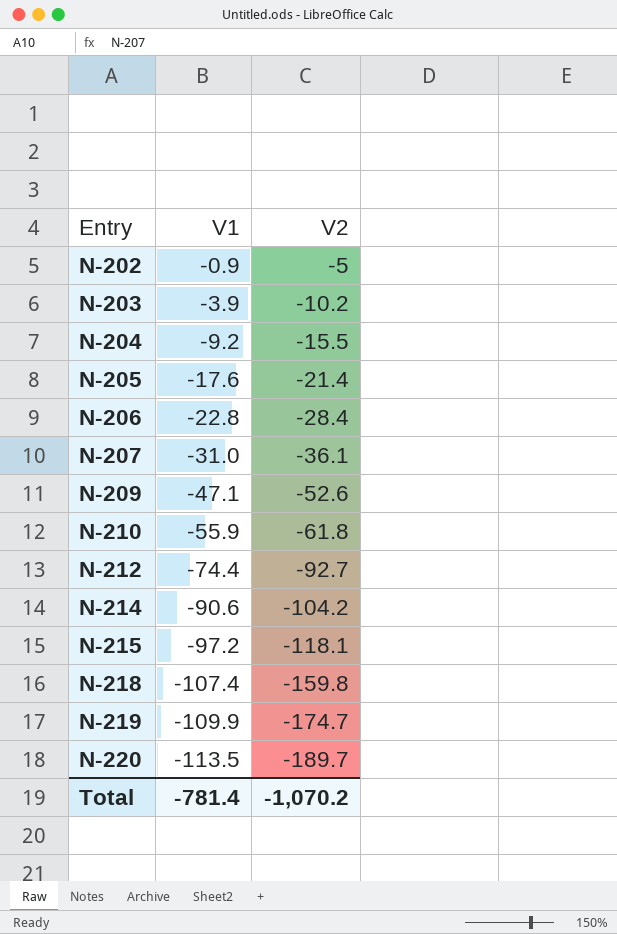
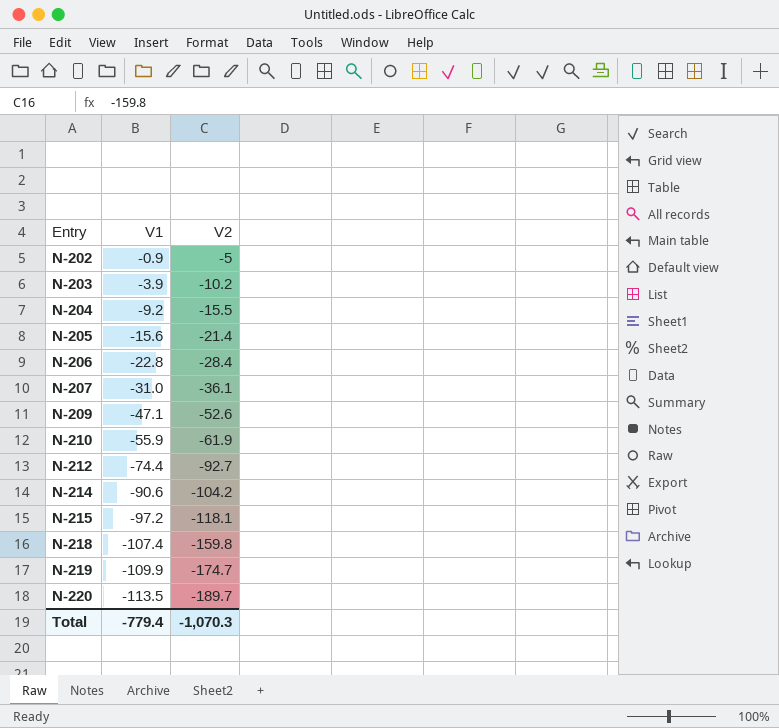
N-205 | V1: -17.6 -> -15.6
N-210 | V2: -61.8 -> -61.9
Total | V1: -781.4 -> -779.4
Total | V2: -1,070.2 -> -1,070.3

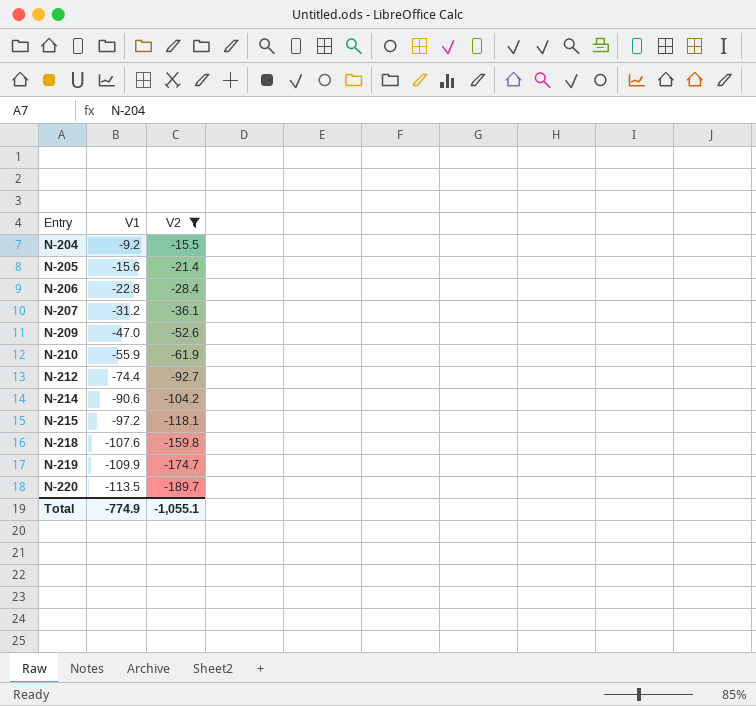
filter: none -> V2 <= -15.5
N-207 | V1: -31.0 -> -31.2
N-209 | V1: -47.1 -> -47.0
N-218 | V1: -107.4 -> -107.6
Total | V1: -779.4 -> -774.9
Total | V2: -1,070.3 -> -1,055.1

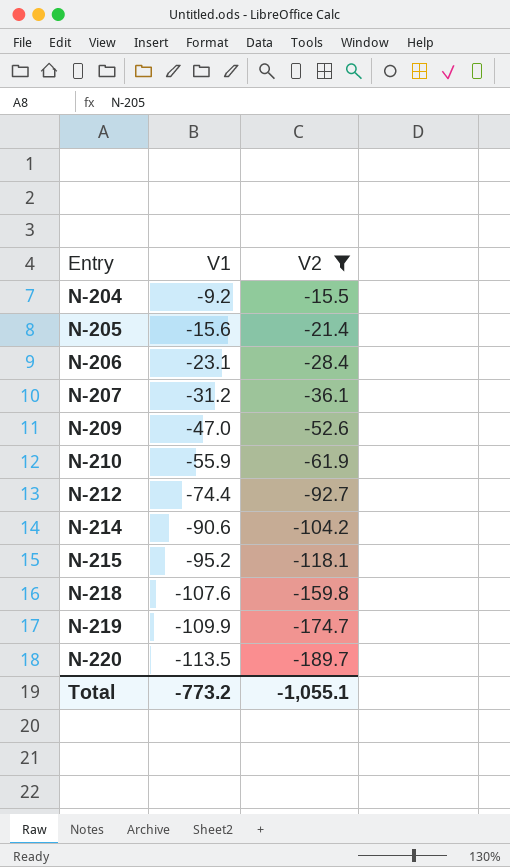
N-206 | V1: -22.8 -> -23.1
N-215 | V1: -97.2 -> -95.2
Total | V1: -774.9 -> -773.2

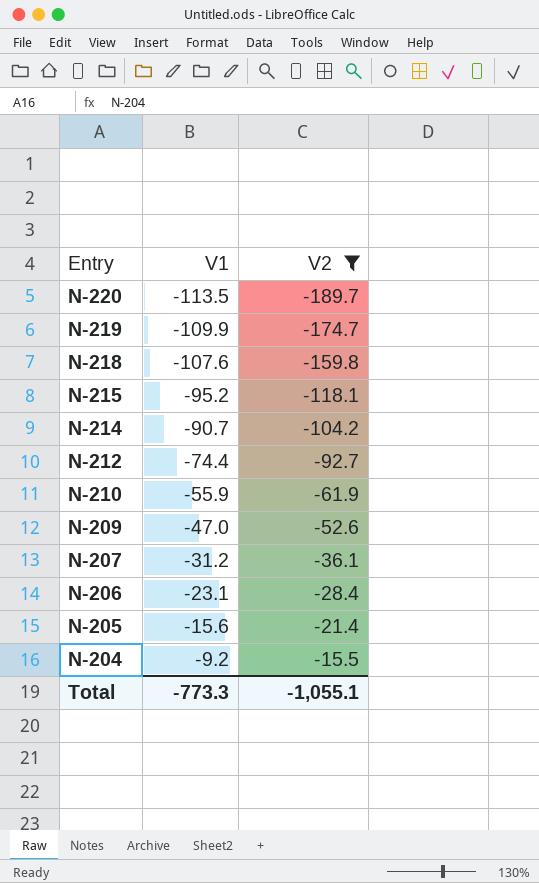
row order: Entry ascending -> Entry descending
N-214 | V1: -90.6 -> -90.7
Total | V1: -773.2 -> -773.3

